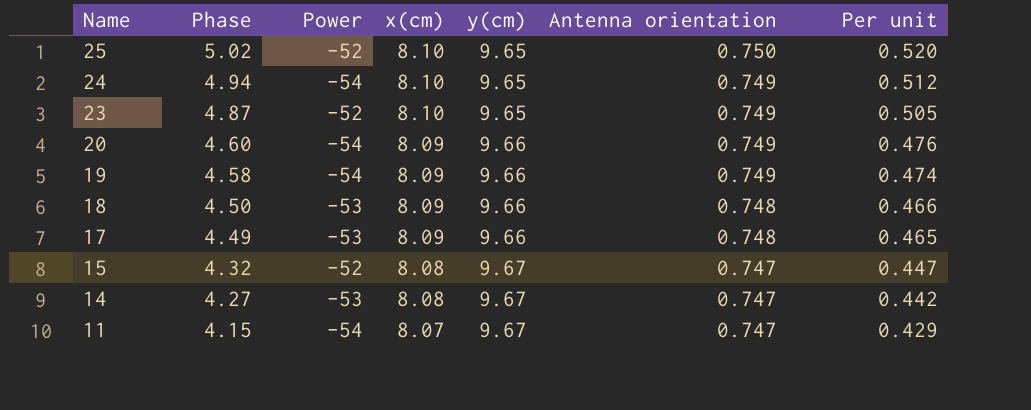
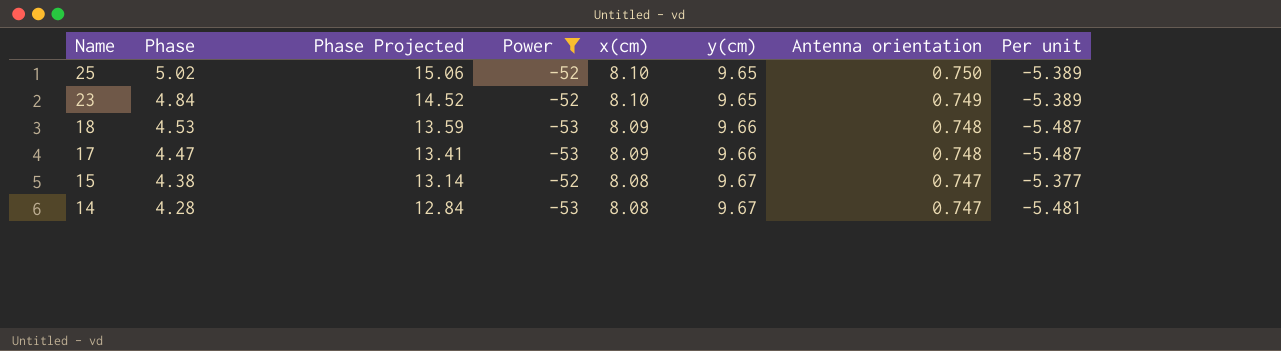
filter: none -> Power != -54
column Phase Projected | formula: none -> [Phase] * 3
column Per unit | formula: [Phase] / [y(cm)] -> [Power] / [y(cm)]
23 | Phase: 4.87 -> 4.84
18 | Phase: 4.50 -> 4.53
17 | Phase: 4.49 -> 4.47
15 | Phase: 4.32 -> 4.38
14 | Phase: 4.27 -> 4.28

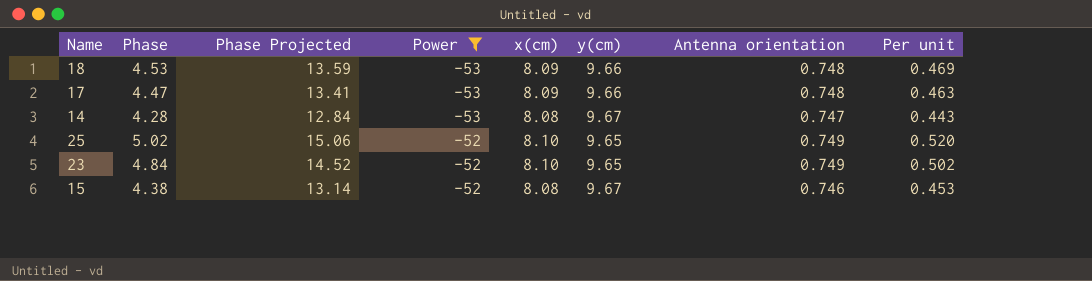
row order: Name descending -> Power ascending
column Per unit | formula: [Power] / [y(cm)] -> [Phase] / [y(cm)]
25 | Antenna orientation: 0.750 -> 0.749
15 | Antenna orientation: 0.747 -> 0.746

